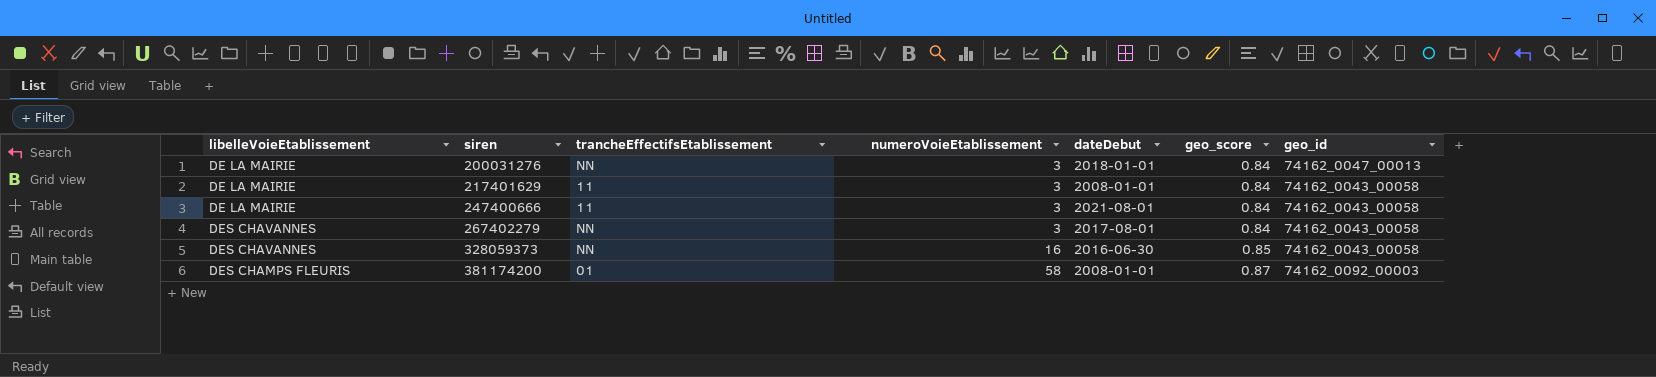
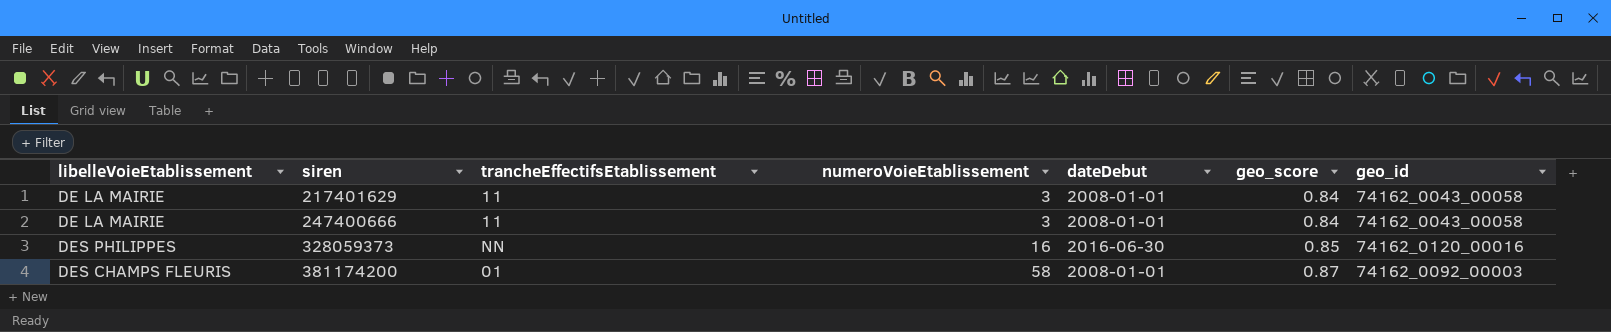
row 200031276: DE LA MAIRIE | NN | 3 | 2018-01-01 | 0.84 | 74162_0047_00013 -> none
row 267402279: DES CHAVANNES | NN | 3 | 2017-08-01 | 0.84 | 74162_0043_00058 -> none
247400666 | dateDebut: 2021-08-01 -> 2008-01-01
328059373 | libelleVoieEtablissement: DES CHAVANNES -> DES PHILIPPES
328059373 | geo_id: 74162_0043_00058 -> 74162_0120_00016

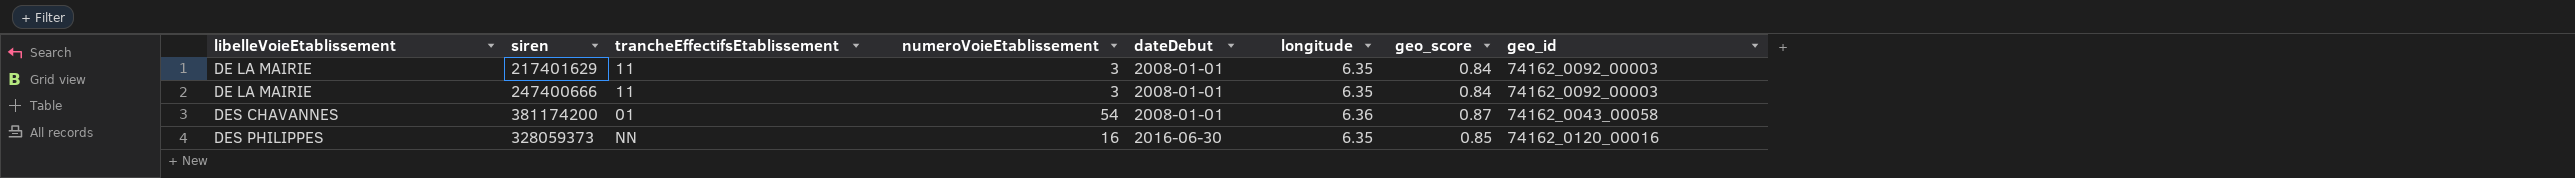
row order: siren ascending -> libelleVoieEtablissement ascending
column longitude | position: none -> 6
217401629 | geo_id: 74162_0043_00058 -> 74162_0092_00003
247400666 | geo_id: 74162_0043_00058 -> 74162_0092_00003
381174200 | libelleVoieEtablissement: DES CHAMPS FLEURIS -> DES CHAVANNES
381174200 | numeroVoieEtablissement: 58 -> 54
381174200 | geo_id: 74162_0092_00003 -> 74162_0043_00058

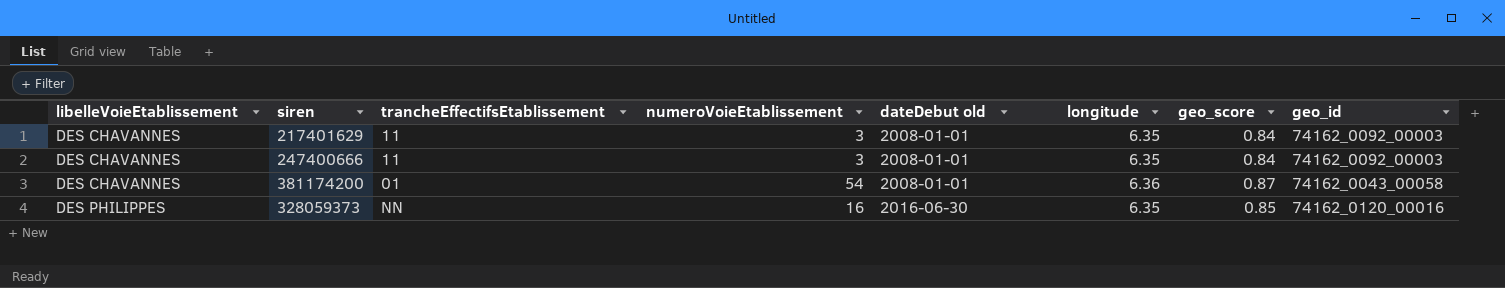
column name: dateDebut -> dateDebut old
217401629 | libelleVoieEtablissement: DE LA MAIRIE -> DES CHAVANNES
247400666 | libelleVoieEtablissement: DE LA MAIRIE -> DES CHAVANNES

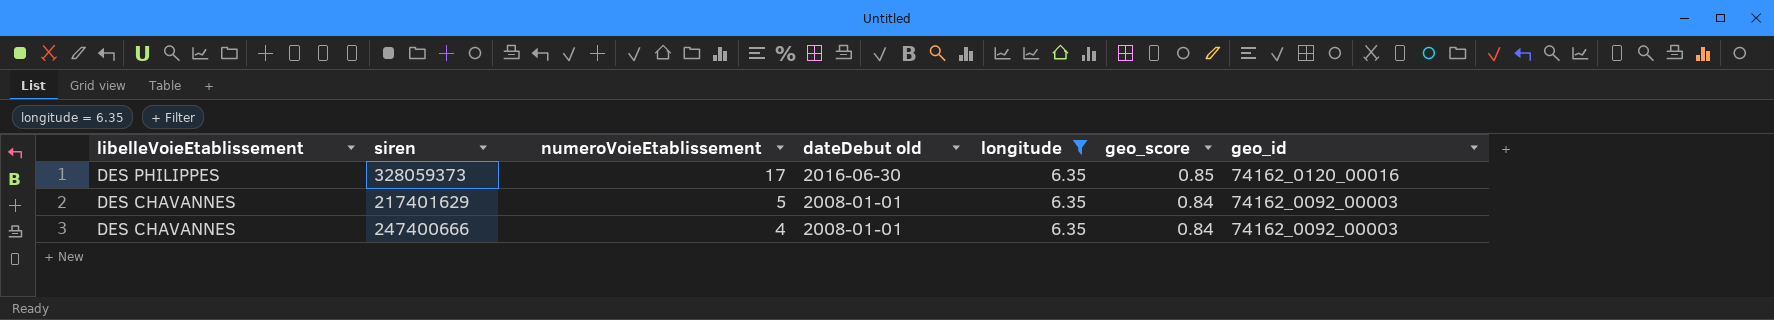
filter: none -> longitude = 6.35
row order: libelleVoieEtablissement ascending -> libelleVoieEtablissement descending
column trancheEffectifsEtablissement | position: 3 -> none
328059373 | numeroVoieEtablissement: 16 -> 17
217401629 | numeroVoieEtablissement: 3 -> 5
247400666 | numeroVoieEtablissement: 3 -> 4

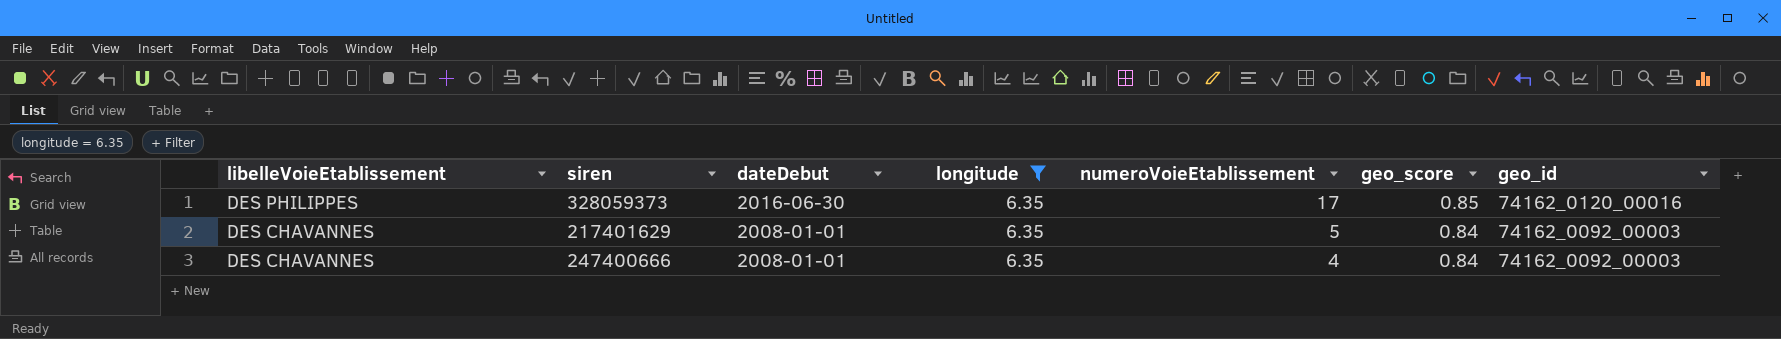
column name: dateDebut old -> dateDebut
column numeroVoieEtablissement | position: 3 -> 5

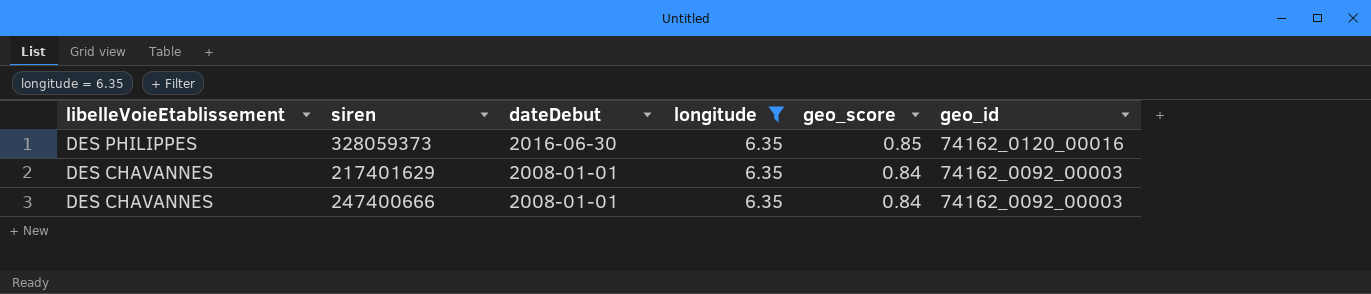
column numeroVoieEtablissement | position: 5 -> none

